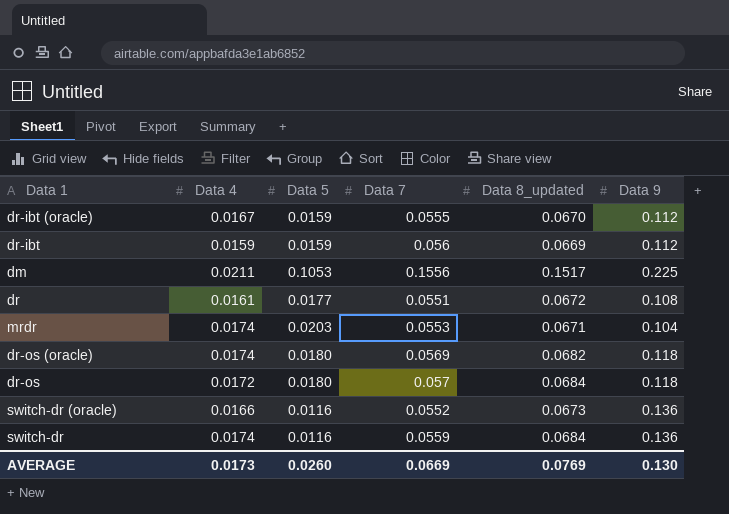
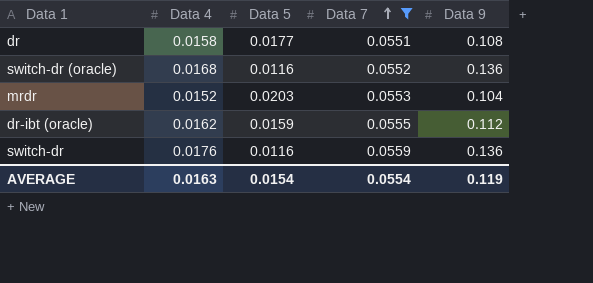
filter: none -> Data 7 <= 0.0559
row order: none -> Data 7 ascending
column Data 8_updated | position: 5 -> none
dr | Data 4: 0.0161 -> 0.0158
switch-dr (oracle) | Data 4: 0.0166 -> 0.0168
mrdr | Data 4: 0.0174 -> 0.0152
dr-ibt (oracle) | Data 4: 0.0167 -> 0.0162
switch-dr | Data 4: 0.0174 -> 0.0176
AVERAGE | Data 4: 0.0173 -> 0.0163
AVERAGE | Data 5: 0.0260 -> 0.0154
AVERAGE | Data 7: 0.0669 -> 0.0554
AVERAGE | Data 9: 0.130 -> 0.119

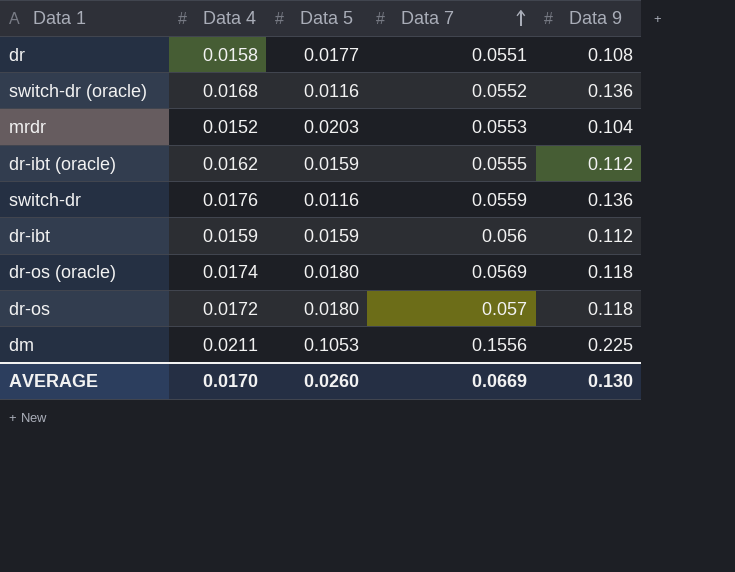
filter: Data 7 <= 0.0559 -> none
AVERAGE | Data 4: 0.0163 -> 0.0170
AVERAGE | Data 5: 0.0154 -> 0.0260
AVERAGE | Data 7: 0.0554 -> 0.0669
AVERAGE | Data 9: 0.119 -> 0.130

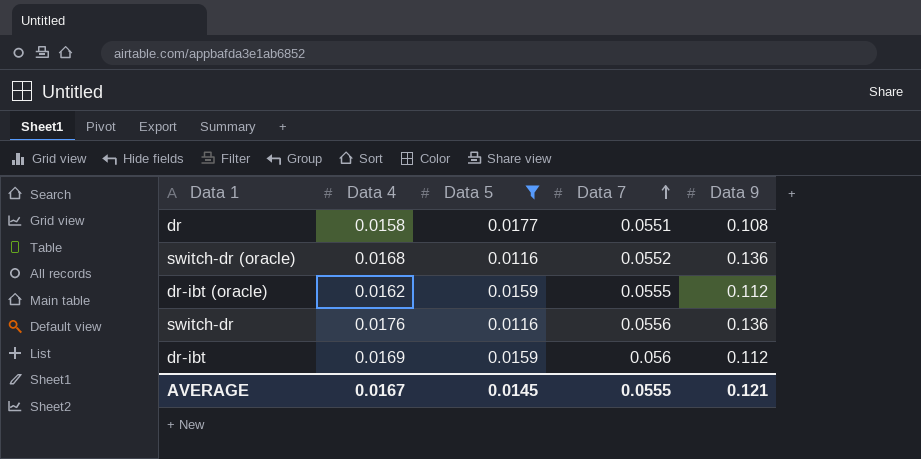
filter: none -> Data 5 <= 0.0177
switch-dr | Data 7: 0.0559 -> 0.0556
dr-ibt | Data 4: 0.0159 -> 0.0169
AVERAGE | Data 4: 0.0170 -> 0.0167
AVERAGE | Data 5: 0.0260 -> 0.0145
AVERAGE | Data 7: 0.0669 -> 0.0555
AVERAGE | Data 9: 0.130 -> 0.121

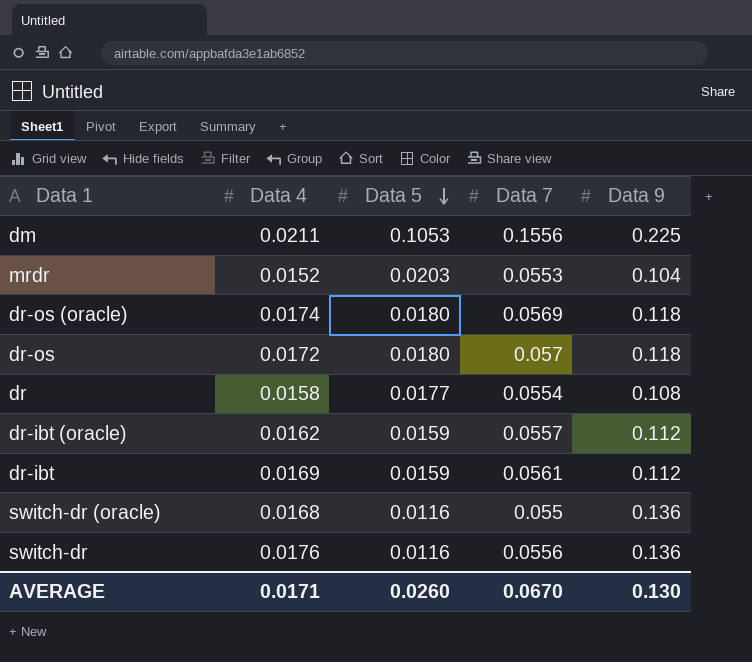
filter: Data 5 <= 0.0177 -> none
row order: Data 7 ascending -> Data 5 descending
dr | Data 7: 0.0551 -> 0.0554
dr-ibt (oracle) | Data 7: 0.0555 -> 0.0557
dr-ibt | Data 7: 0.056 -> 0.0561
switch-dr (oracle) | Data 7: 0.0552 -> 0.055
AVERAGE | Data 4: 0.0167 -> 0.0171
AVERAGE | Data 5: 0.0145 -> 0.0260
AVERAGE | Data 7: 0.0555 -> 0.0670
AVERAGE | Data 9: 0.121 -> 0.130

